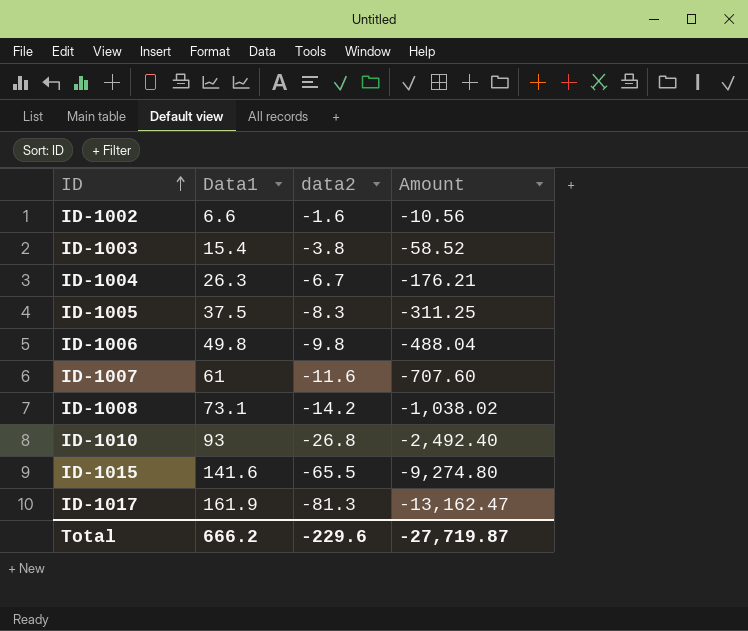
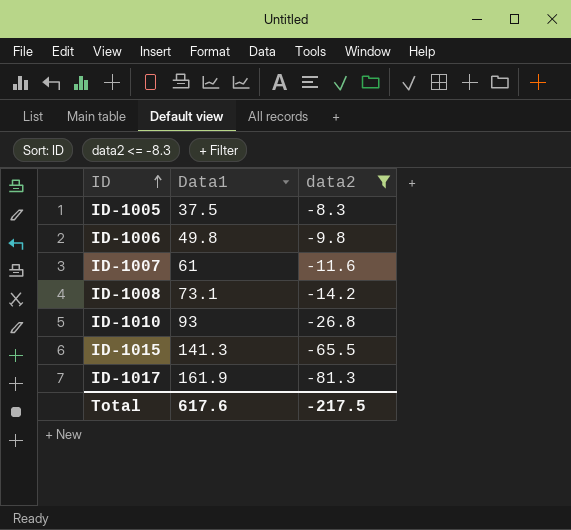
filter: none -> data2 <= -8.3
column Amount | formula: [Data1] * [data2] -> none
ID-1015 | Data1: 141.6 -> 141.3
Total | Data1: 666.2 -> 617.6
Total | data2: -229.6 -> -217.5

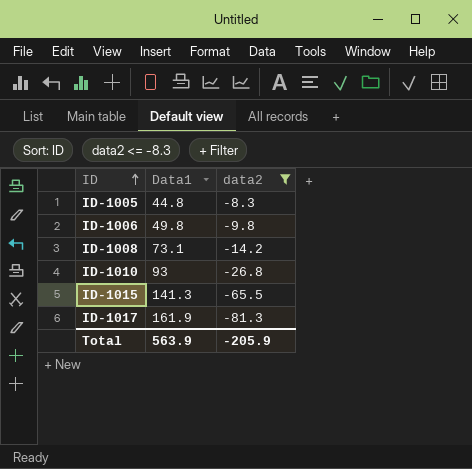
row ID-1007: 61 | -11.6 -> none
ID-1005 | Data1: 37.5 -> 44.8
Total | Data1: 617.6 -> 563.9
Total | data2: -217.5 -> -205.9

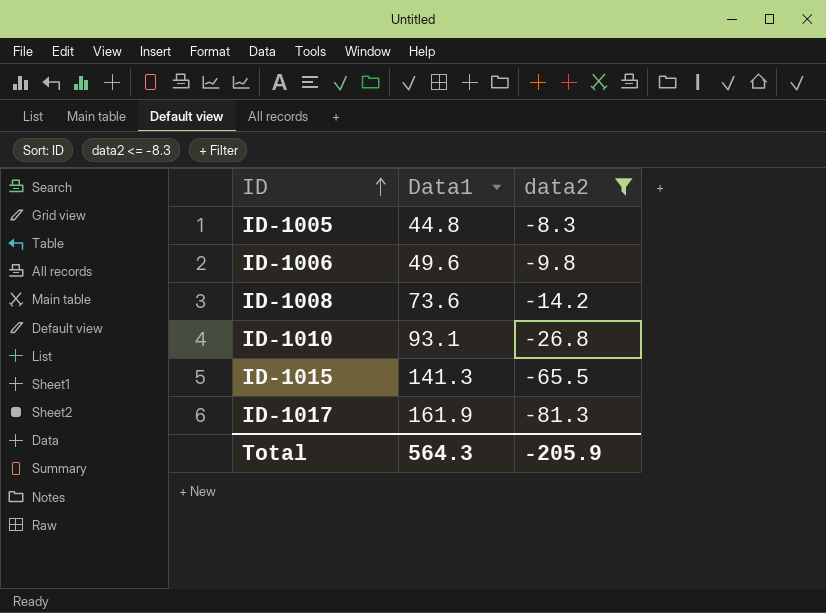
ID-1006 | Data1: 49.8 -> 49.6
ID-1008 | Data1: 73.1 -> 73.6
ID-1010 | Data1: 93 -> 93.1
Total | Data1: 563.9 -> 564.3

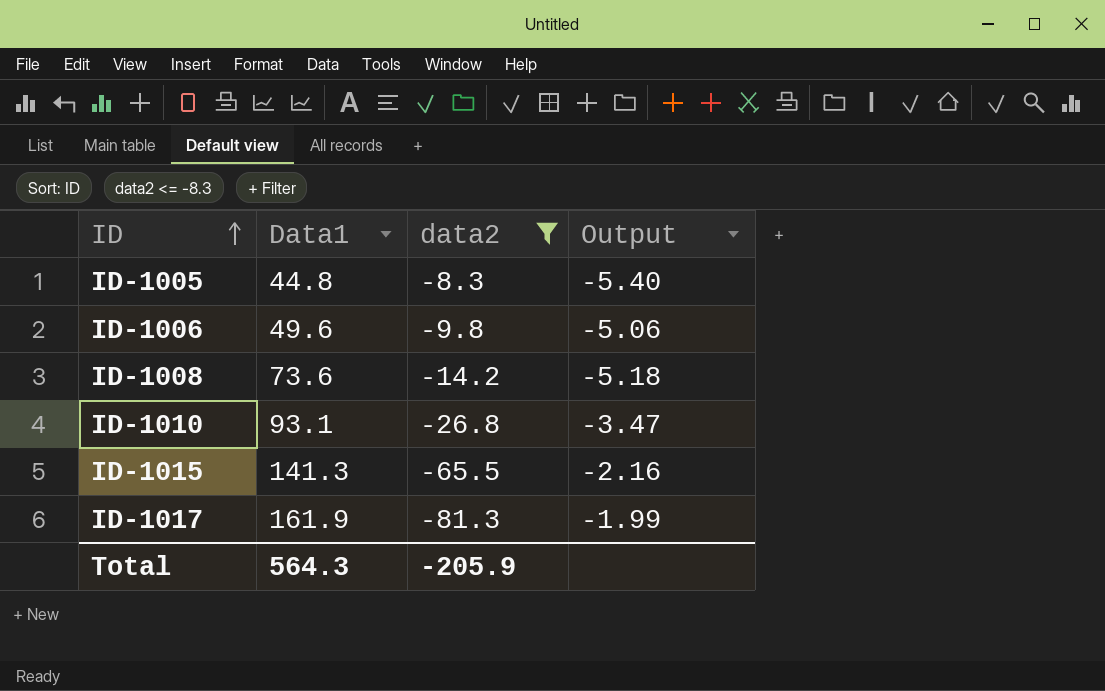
column Output | formula: none -> [Data1] / [data2]

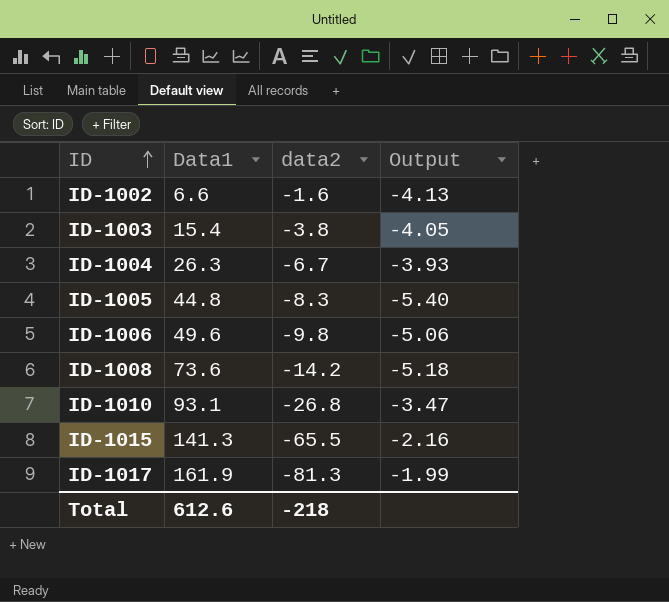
filter: data2 <= -8.3 -> none
Total | Data1: 564.3 -> 612.6
Total | data2: -205.9 -> -218

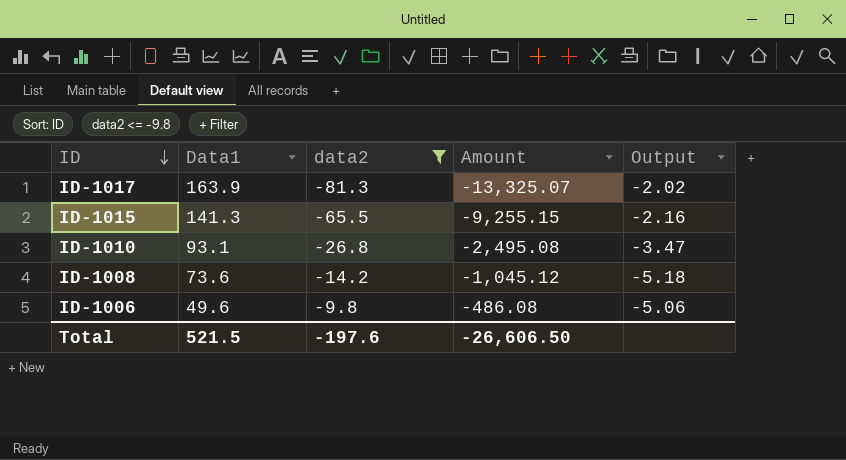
filter: none -> data2 <= -9.8
row order: ID ascending -> ID descending
column Amount | formula: none -> [Data1] * [data2]
ID-1017 | Data1: 161.9 -> 163.9
ID-1017 | Output: -1.99 -> -2.02
Total | Data1: 612.6 -> 521.5
Total | data2: -218 -> -197.6

